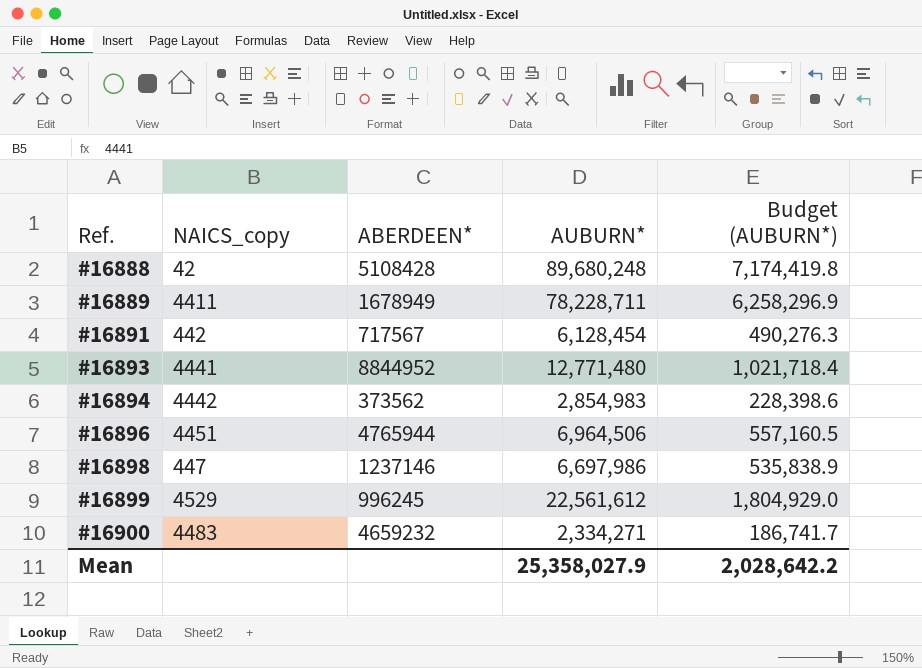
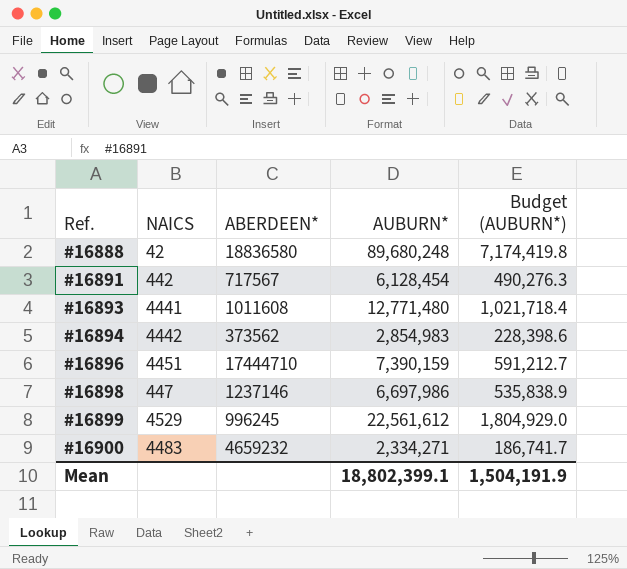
column name: NAICS_copy -> NAICS
row #16889: 4411 | 1678949 | 78,228,711 | 6,258,296.9 -> none
#16888 | ABERDEEN*: 5108428 -> 18836580
#16893 | ABERDEEN*: 8844952 -> 1011608
#16896 | ABERDEEN*: 4765944 -> 17444710
#16896 | AUBURN*: 6,964,506 -> 7,390,159
#16896 | Budget (AUBURN*): 557,160.5 -> 591,212.7
Mean | AUBURN*: 25,358,027.9 -> 18,802,399.1
Mean | Budget (AUBURN*): 2,028,642.2 -> 1,504,191.9

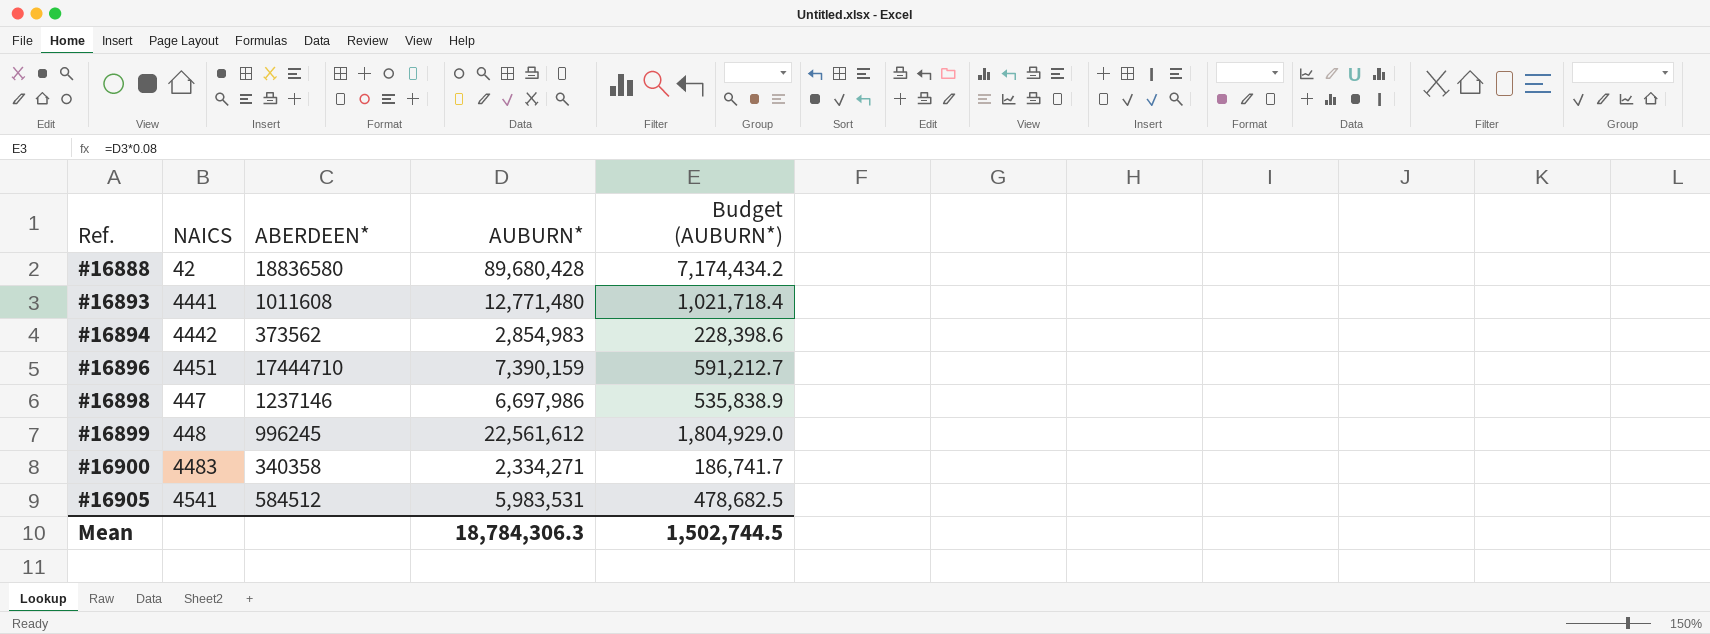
row #16891: 442 | 717567 | 6,128,454 | 490,276.3 -> none
#16888 | AUBURN*: 89,680,248 -> 89,680,428
#16888 | Budget (AUBURN*): 7,174,419.8 -> 7,174,434.2
#16899 | NAICS: 4529 -> 448
#16900 | ABERDEEN*: 4659232 -> 340358
row #16905: none -> 4541 | 584512 | 5,983,531 | 478,682.5
Mean | AUBURN*: 18,802,399.1 -> 18,784,306.3
Mean | Budget (AUBURN*): 1,504,191.9 -> 1,502,744.5

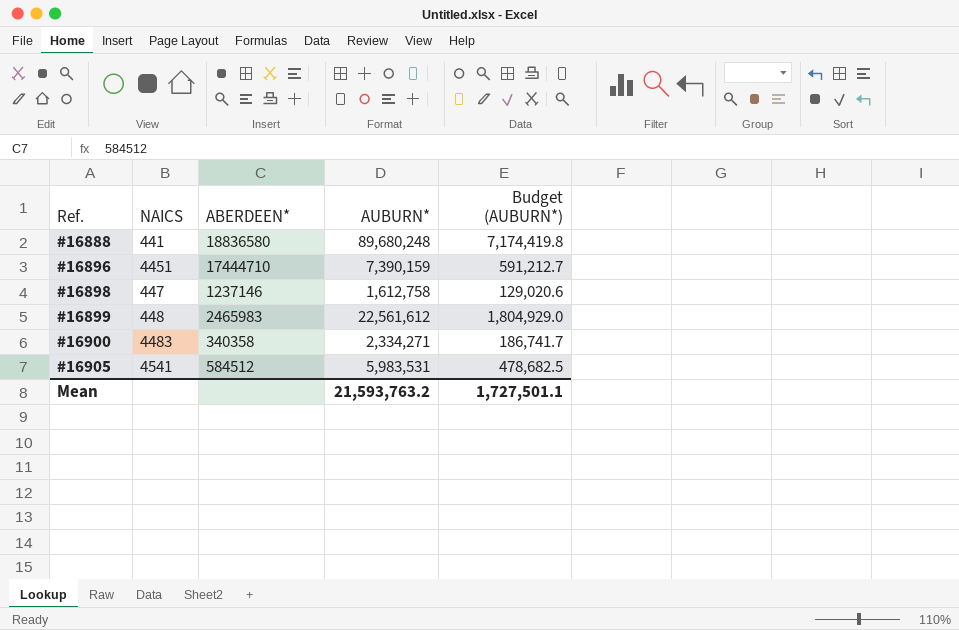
row #16893: 4441 | 1011608 | 12,771,480 | 1,021,718.4 -> none
row #16894: 4442 | 373562 | 2,854,983 | 228,398.6 -> none
#16888 | NAICS: 42 -> 441
#16888 | AUBURN*: 89,680,428 -> 89,680,248
#16888 | Budget (AUBURN*): 7,174,434.2 -> 7,174,419.8
#16898 | AUBURN*: 6,697,986 -> 1,612,758
#16898 | Budget (AUBURN*): 535,838.9 -> 129,020.6
#16899 | ABERDEEN*: 996245 -> 2465983
Mean | AUBURN*: 18,784,306.3 -> 21,593,763.2
Mean | Budget (AUBURN*): 1,502,744.5 -> 1,727,501.1

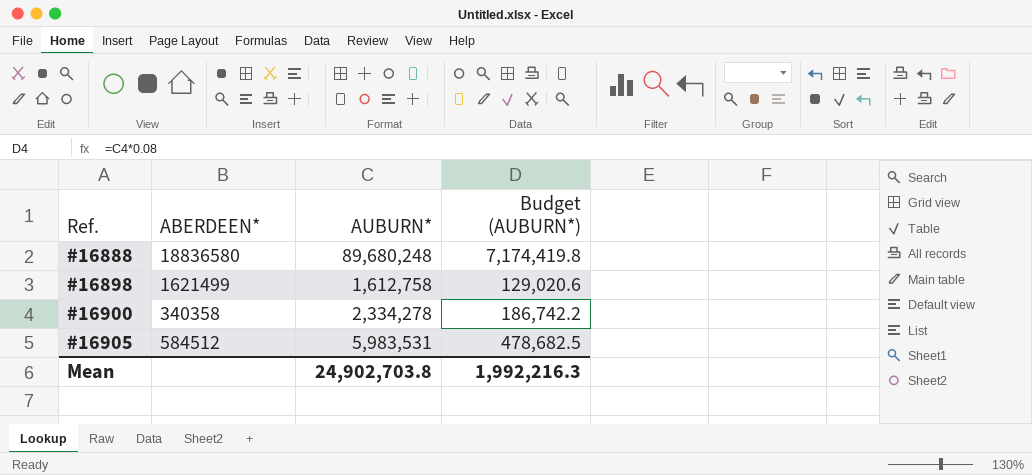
column NAICS | position: 2 -> none
row #16896: 4451 | 17444710 | 7,390,159 | 591,212.7 -> none
row #16899: 448 | 2465983 | 22,561,612 | 1,804,929.0 -> none
#16898 | ABERDEEN*: 1237146 -> 1621499
#16900 | AUBURN*: 2,334,271 -> 2,334,278
#16900 | Budget (AUBURN*): 186,741.7 -> 186,742.2
Mean | AUBURN*: 21,593,763.2 -> 24,902,703.8
Mean | Budget (AUBURN*): 1,727,501.1 -> 1,992,216.3

